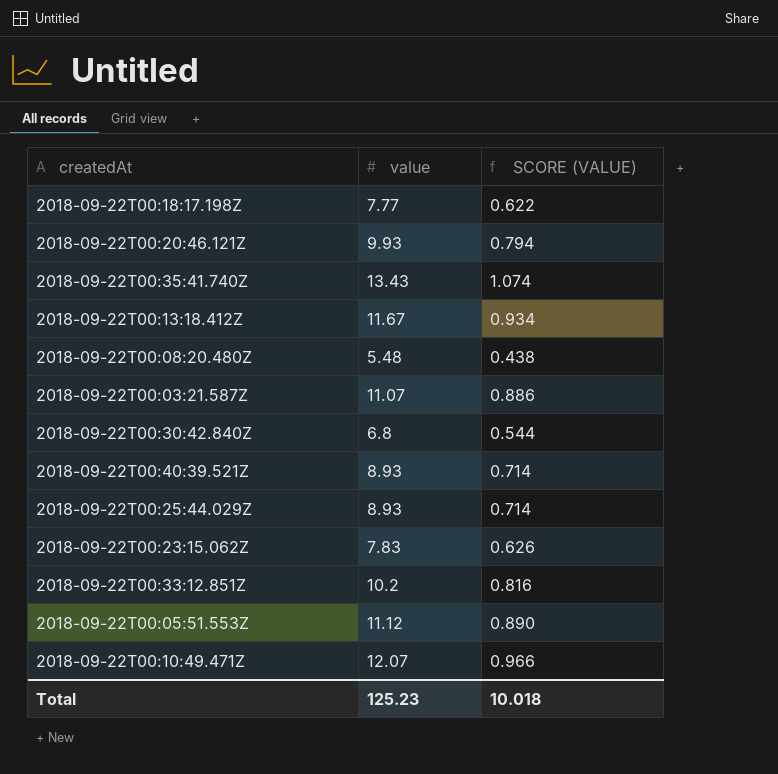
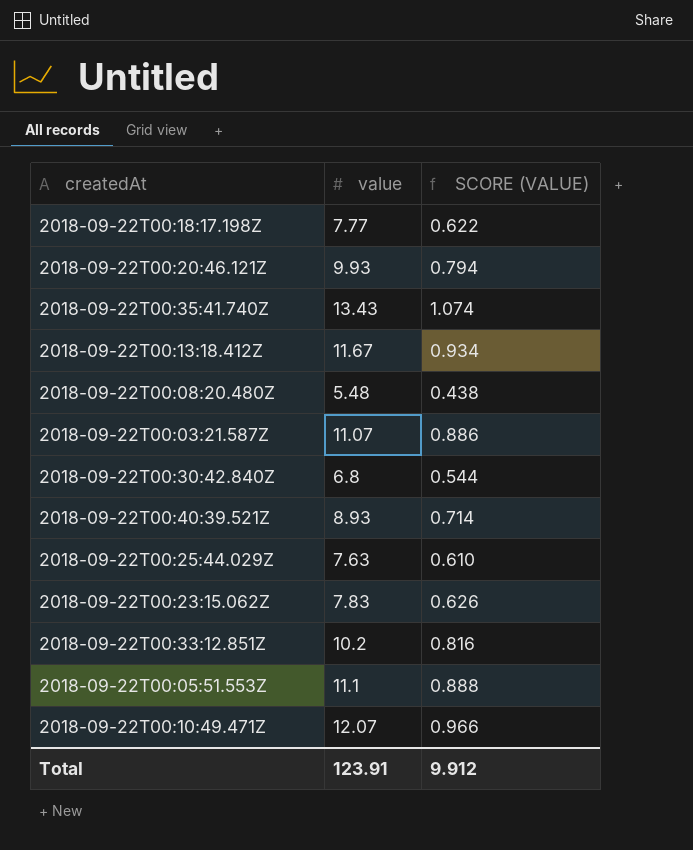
2018-09-22T00:25:44.029Z | value: 8.93 -> 7.63
2018-09-22T00:25:44.029Z | SCORE (VALUE): 0.714 -> 0.610
2018-09-22T00:05:51.553Z | value: 11.12 -> 11.1
2018-09-22T00:05:51.553Z | SCORE (VALUE): 0.890 -> 0.888
Total | value: 125.23 -> 123.91
Total | SCORE (VALUE): 10.018 -> 9.912

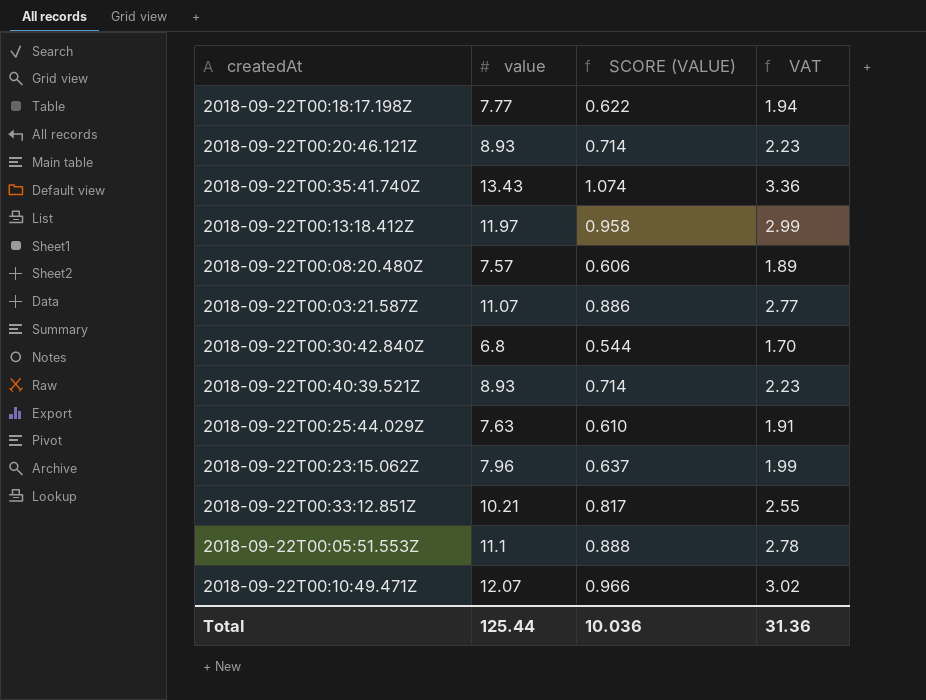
column VAT | formula: none -> [value] * 0.25
2018-09-22T00:20:46.121Z | value: 9.93 -> 8.93
2018-09-22T00:20:46.121Z | SCORE (VALUE): 0.794 -> 0.714
2018-09-22T00:13:18.412Z | value: 11.67 -> 11.97
2018-09-22T00:13:18.412Z | SCORE (VALUE): 0.934 -> 0.958
2018-09-22T00:08:20.480Z | value: 5.48 -> 7.57
2018-09-22T00:08:20.480Z | SCORE (VALUE): 0.438 -> 0.606
2018-09-22T00:23:15.062Z | value: 7.83 -> 7.96
2018-09-22T00:23:15.062Z | SCORE (VALUE): 0.626 -> 0.637
2018-09-22T00:33:12.851Z | value: 10.2 -> 10.21
2018-09-22T00:33:12.851Z | SCORE (VALUE): 0.816 -> 0.817
Total | value: 123.91 -> 125.44
Total | SCORE (VALUE): 9.912 -> 10.036

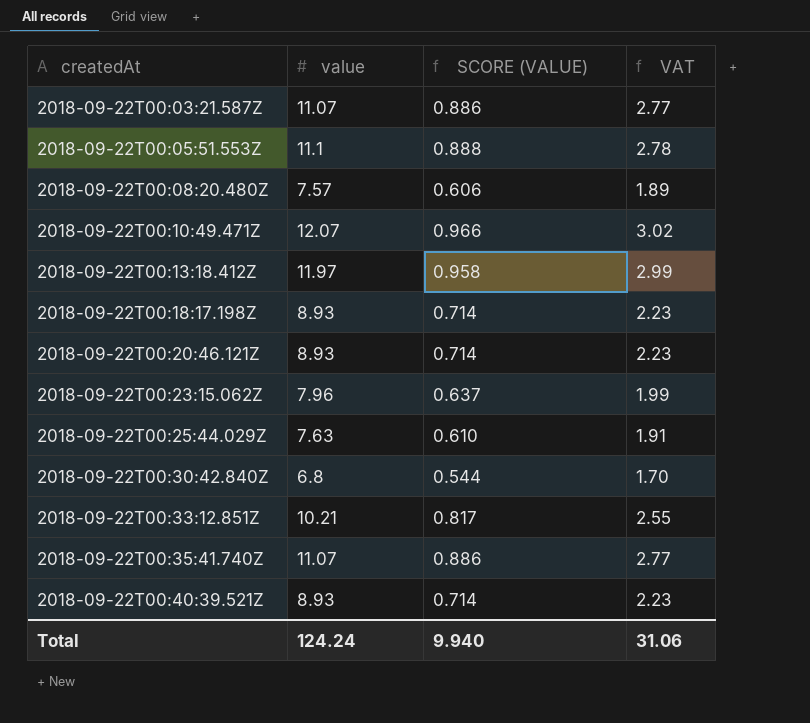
row order: none -> createdAt ascending
2018-09-22T00:18:17.198Z | value: 7.77 -> 8.93
2018-09-22T00:18:17.198Z | SCORE (VALUE): 0.622 -> 0.714
2018-09-22T00:18:17.198Z | VAT: 1.94 -> 2.23
2018-09-22T00:35:41.740Z | value: 13.43 -> 11.07
2018-09-22T00:35:41.740Z | SCORE (VALUE): 1.074 -> 0.886
2018-09-22T00:35:41.740Z | VAT: 3.36 -> 2.77
Total | value: 125.44 -> 124.24
Total | SCORE (VALUE): 10.036 -> 9.940
Total | VAT: 31.36 -> 31.06

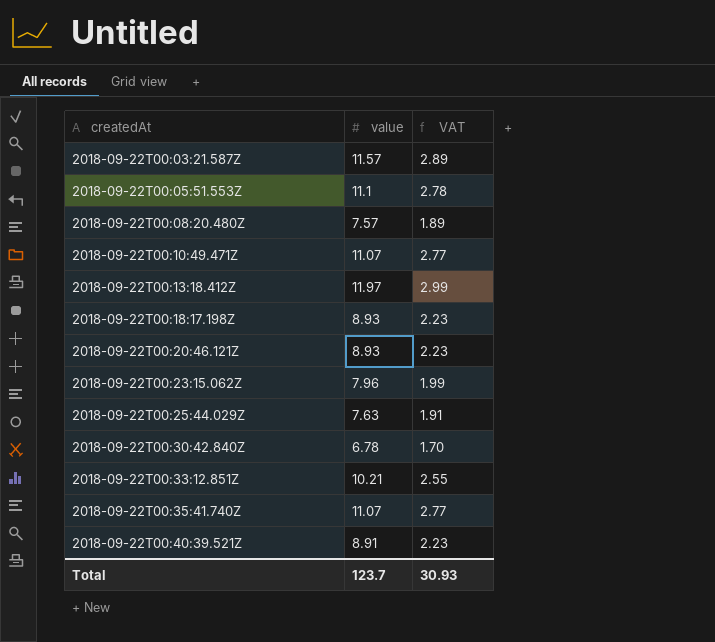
column SCORE (VALUE) | formula: [value] * 0.08 -> none
2018-09-22T00:03:21.587Z | value: 11.07 -> 11.57
2018-09-22T00:03:21.587Z | VAT: 2.77 -> 2.89
2018-09-22T00:10:49.471Z | value: 12.07 -> 11.07
2018-09-22T00:10:49.471Z | VAT: 3.02 -> 2.77
2018-09-22T00:30:42.840Z | value: 6.8 -> 6.78
2018-09-22T00:40:39.521Z | value: 8.93 -> 8.91
Total | value: 124.24 -> 123.7
Total | VAT: 31.06 -> 30.93

